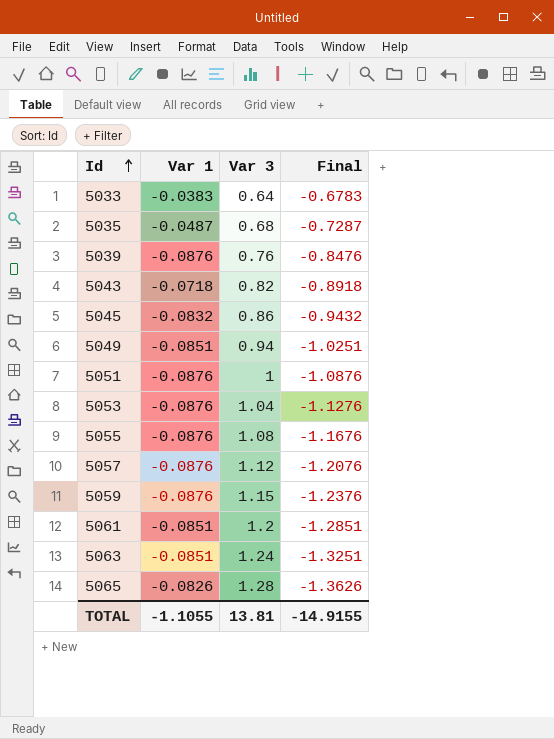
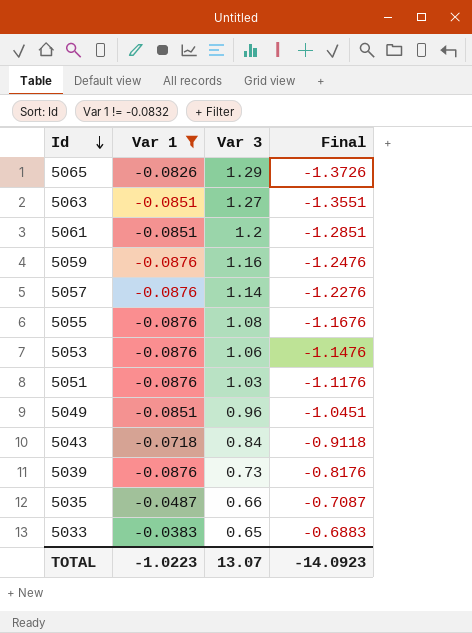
filter: none -> Var 1 != -0.0832
row order: Id ascending -> Id descending
5065 | Var 3: 1.28 -> 1.29
5065 | Final: -1.3626 -> -1.3726
5063 | Var 3: 1.24 -> 1.27
5063 | Final: -1.3251 -> -1.3551
5059 | Var 3: 1.15 -> 1.16
5059 | Final: -1.2376 -> -1.2476
5057 | Var 3: 1.12 -> 1.14
5057 | Final: -1.2076 -> -1.2276
5053 | Var 3: 1.04 -> 1.06
5053 | Final: -1.1276 -> -1.1476
5051 | Var 3: 1 -> 1.03
5051 | Final: -1.0876 -> -1.1176
5049 | Var 3: 0.94 -> 0.96
5049 | Final: -1.0251 -> -1.0451
5043 | Var 3: 0.82 -> 0.84
5043 | Final: -0.8918 -> -0.9118
5039 | Var 3: 0.76 -> 0.73
5039 | Final: -0.8476 -> -0.8176
5035 | Var 3: 0.68 -> 0.66
5035 | Final: -0.7287 -> -0.7087
5033 | Var 3: 0.64 -> 0.65
5033 | Final: -0.6783 -> -0.6883
TOTAL | Var 1: -1.1055 -> -1.0223
TOTAL | Var 3: 13.81 -> 13.07
TOTAL | Final: -14.9155 -> -14.0923

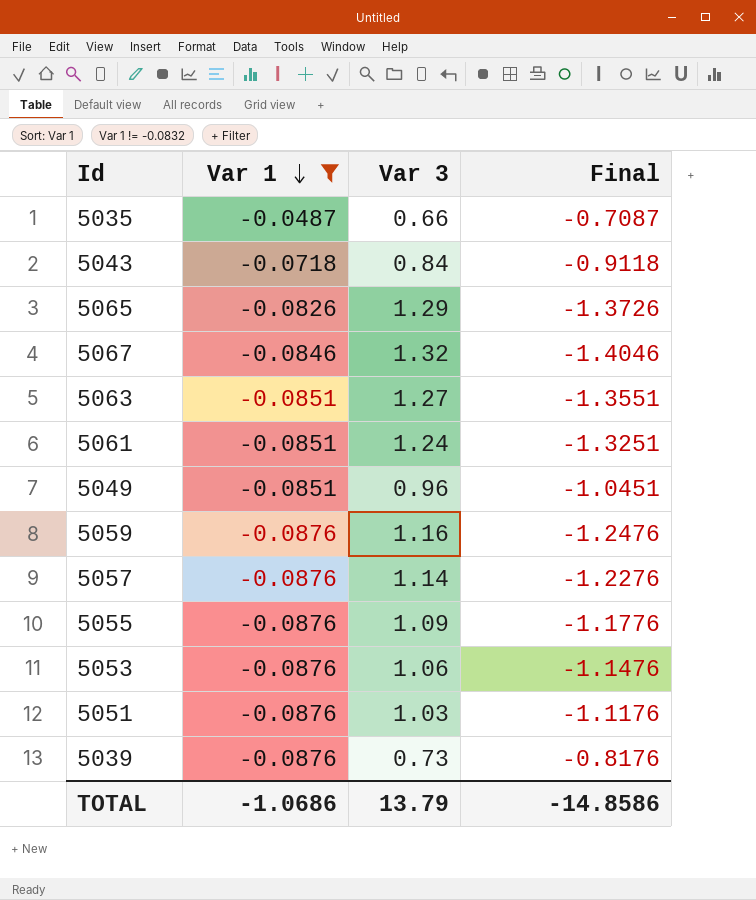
row order: Id descending -> Var 1 descending
row 5033: -0.0383 | 0.65 | -0.6883 -> none
row 5067: none -> -0.0846 | 1.32 | -1.4046
5061 | Var 3: 1.2 -> 1.24
5061 | Final: -1.2851 -> -1.3251
5055 | Var 3: 1.08 -> 1.09
5055 | Final: -1.1676 -> -1.1776
TOTAL | Var 1: -1.0223 -> -1.0686
TOTAL | Var 3: 13.07 -> 13.79
TOTAL | Final: -14.0923 -> -14.8586

